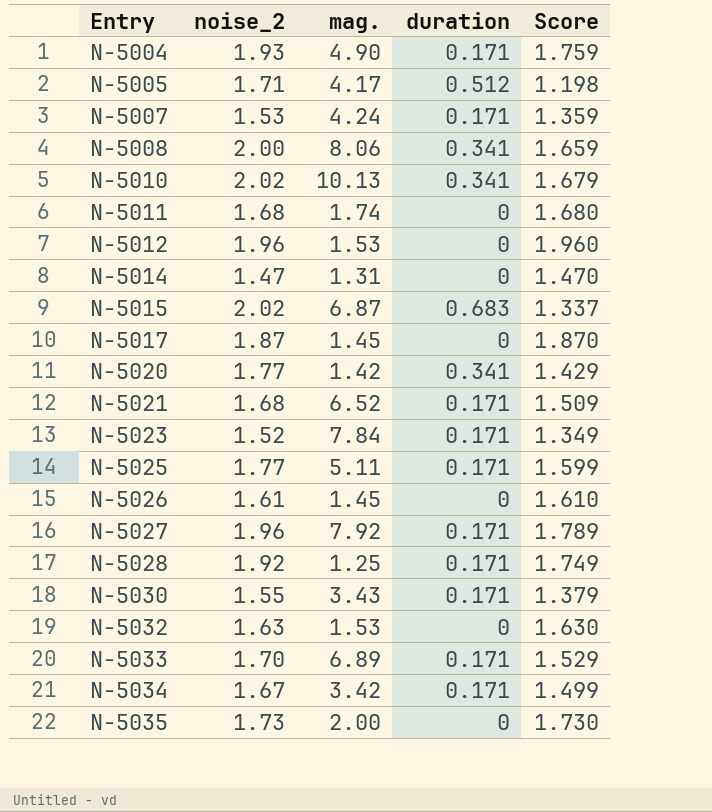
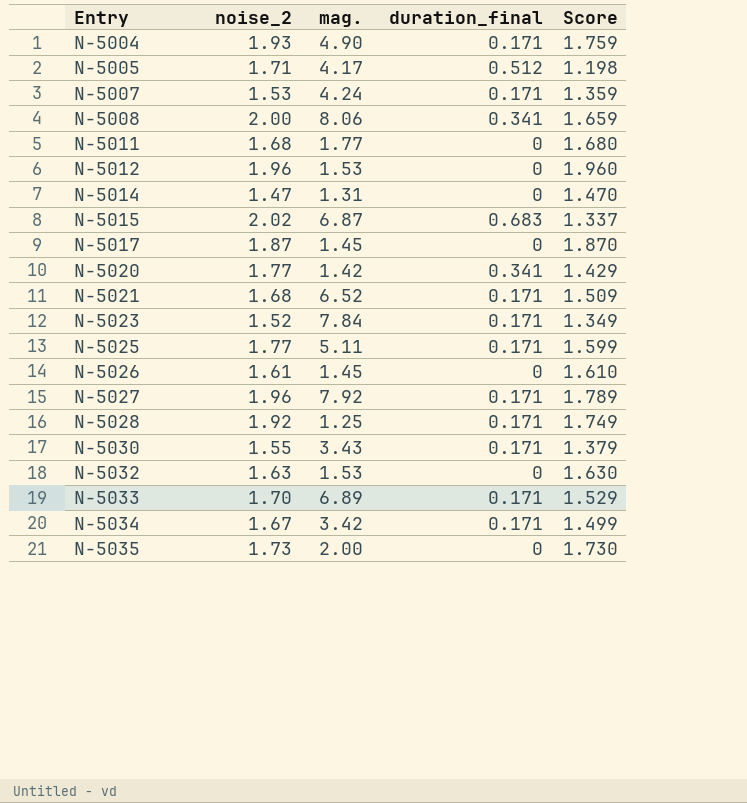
column name: duration -> duration_final
row N-5010: 2.02 | 10.13 | 0.341 | 1.679 -> none
N-5011 | mag.: 1.74 -> 1.77

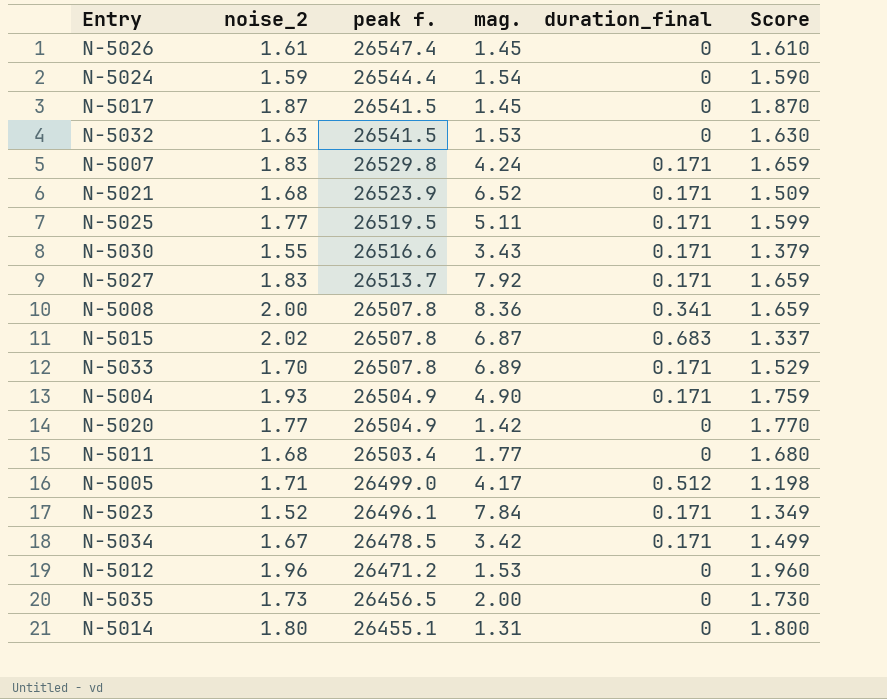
row order: Entry ascending -> peak f. descending
column peak f. | position: none -> 3
row N-5028: 1.92 | 1.25 | 0.171 | 1.749 -> none
row N-5024: none -> 1.59 | 26544.4 | 1.54 | 0 | 1.590
N-5007 | noise_2: 1.53 -> 1.83
N-5007 | Score: 1.359 -> 1.659
N-5027 | noise_2: 1.96 -> 1.83
N-5027 | Score: 1.789 -> 1.659
N-5008 | mag.: 8.06 -> 8.36
N-5020 | duration_final: 0.341 -> 0
N-5020 | Score: 1.429 -> 1.770
N-5014 | noise_2: 1.47 -> 1.80
N-5014 | Score: 1.470 -> 1.800

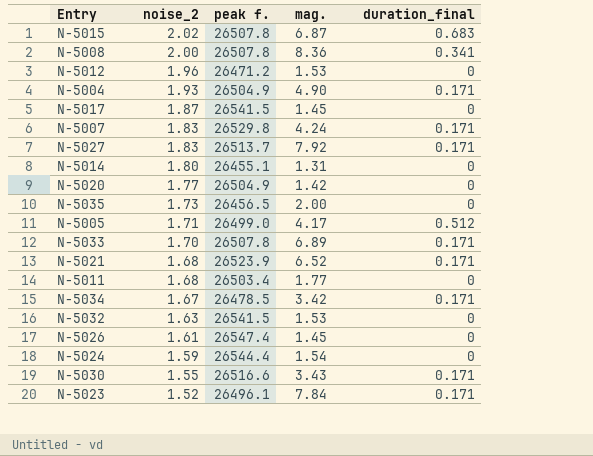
row order: peak f. descending -> noise_2 descending
column Score | formula: [noise_2] - [duration_final] -> none
row N-5025: 1.77 | 26519.5 | 5.11 | 0.171 | 1.599 -> none

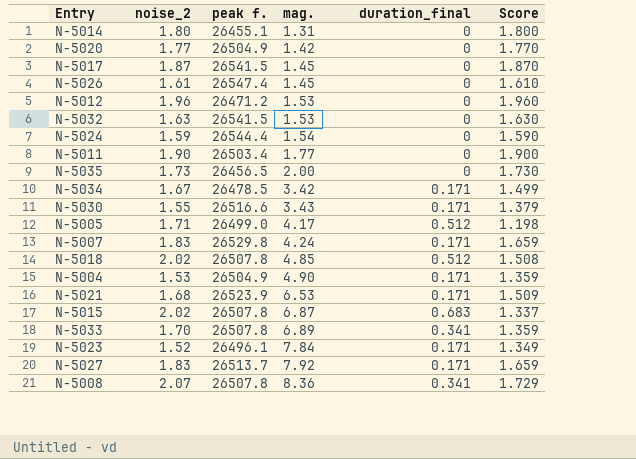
row order: noise_2 descending -> mag. ascending
column Score | formula: none -> [noise_2] - [duration_final]
N-5011 | noise_2: 1.68 -> 1.90
row N-5018: none -> 2.02 | 26507.8 | 4.85 | 0.512 | 1.508
N-5004 | noise_2: 1.93 -> 1.53
N-5021 | mag.: 6.52 -> 6.53
N-5033 | duration_final: 0.171 -> 0.341
N-5008 | noise_2: 2.00 -> 2.07

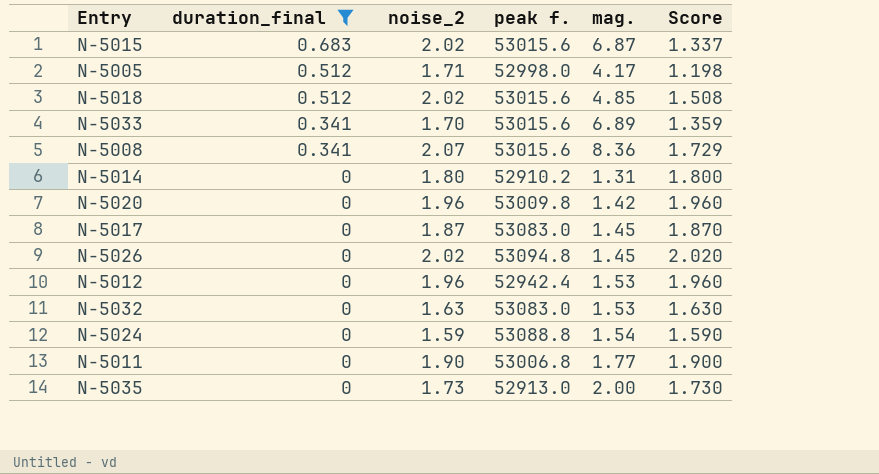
filter: none -> duration_final != 0.171
row order: mag. ascending -> duration_final descending
column duration_final | position: 5 -> 2
N-5015 | peak f.: 26507.8 -> 53015.6
N-5005 | peak f.: 26499.0 -> 52998.0
N-5018 | peak f.: 26507.8 -> 53015.6
N-5033 | peak f.: 26507.8 -> 53015.6
N-5008 | peak f.: 26507.8 -> 53015.6
N-5014 | peak f.: 26455.1 -> 52910.2
N-5020 | noise_2: 1.77 -> 1.96
N-5020 | peak f.: 26504.9 -> 53009.8
N-5020 | Score: 1.770 -> 1.960
N-5017 | peak f.: 26541.5 -> 53083.0
N-5026 | noise_2: 1.61 -> 2.02
N-5026 | peak f.: 26547.4 -> 53094.8
N-5026 | Score: 1.610 -> 2.020
N-5012 | peak f.: 26471.2 -> 52942.4
N-5032 | peak f.: 26541.5 -> 53083.0
N-5024 | peak f.: 26544.4 -> 53088.8
N-5011 | peak f.: 26503.4 -> 53006.8
N-5035 | peak f.: 26456.5 -> 52913.0

